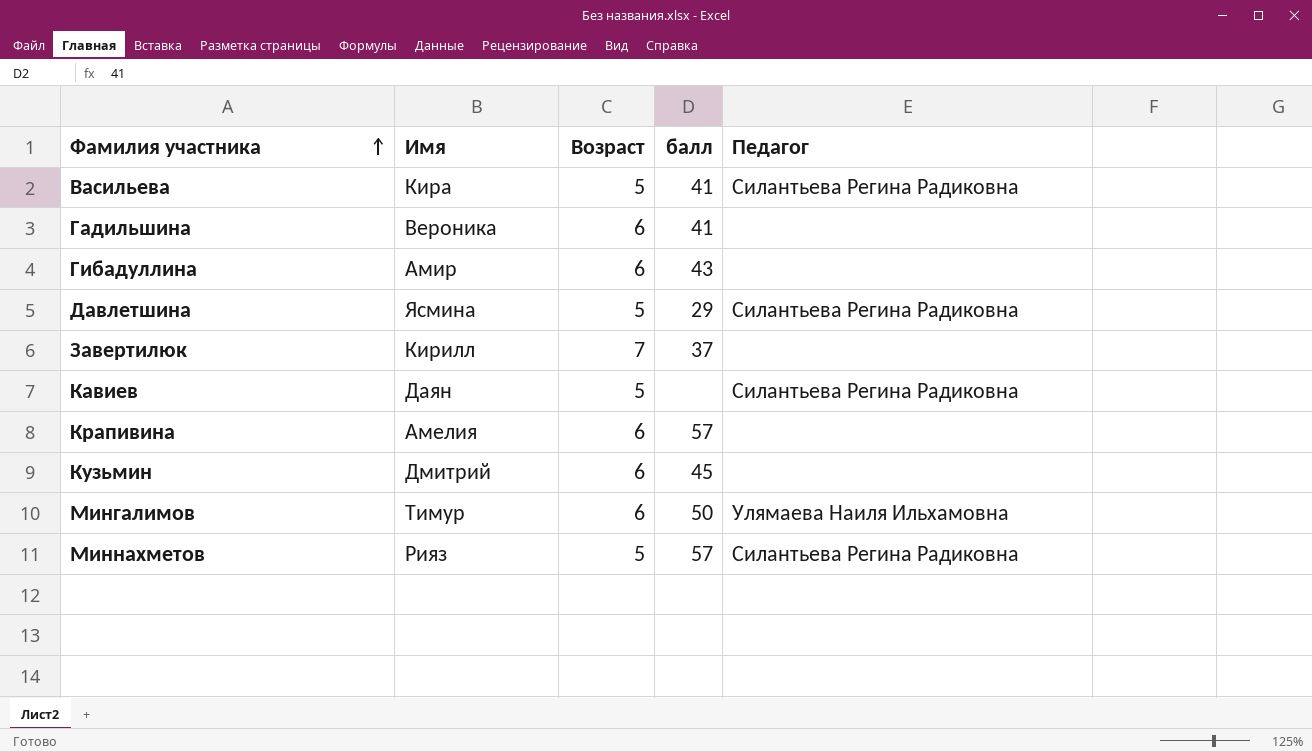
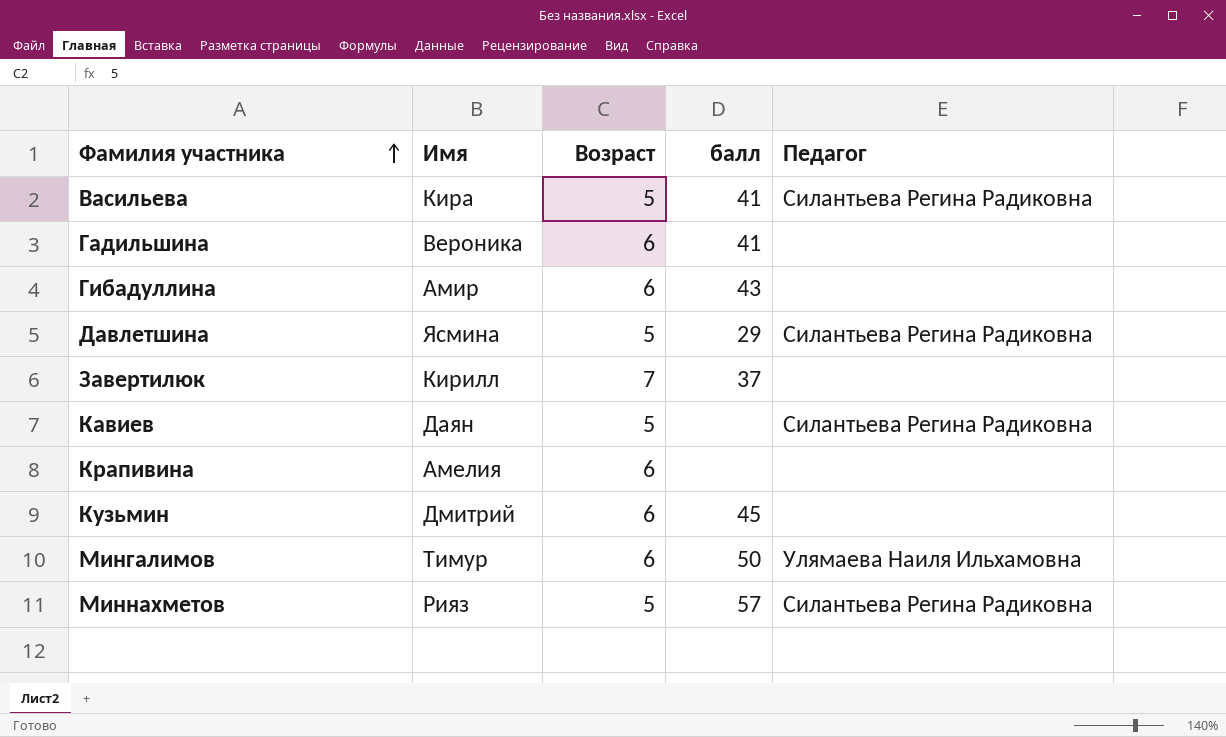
Крапивина | балл: 57 -> none

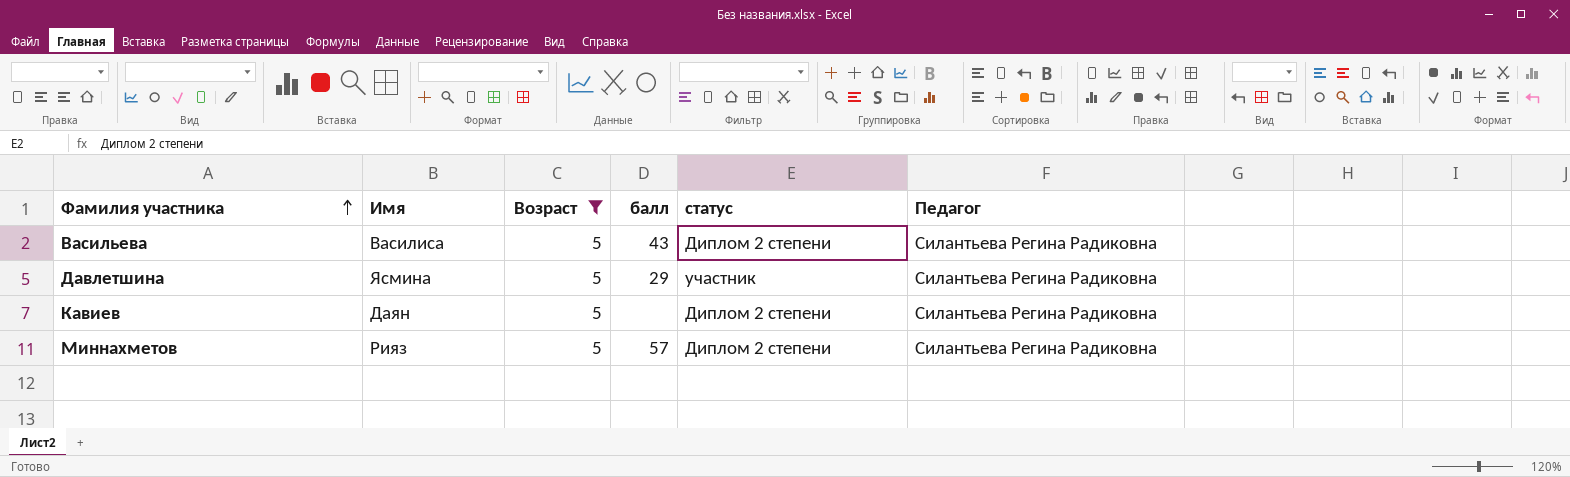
filter: none -> Возраст = 5
column статус | position: none -> 5
Васильева | Имя: Кира -> Василиса
Васильева | балл: 41 -> 43

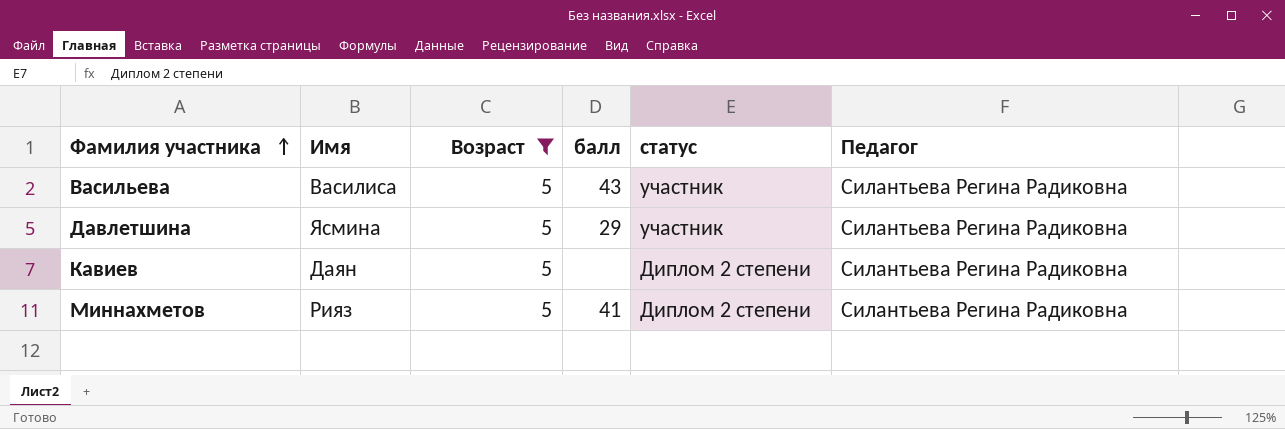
Васильева | статус: Диплом 2 степени -> участник
Миннахметов | балл: 57 -> 41

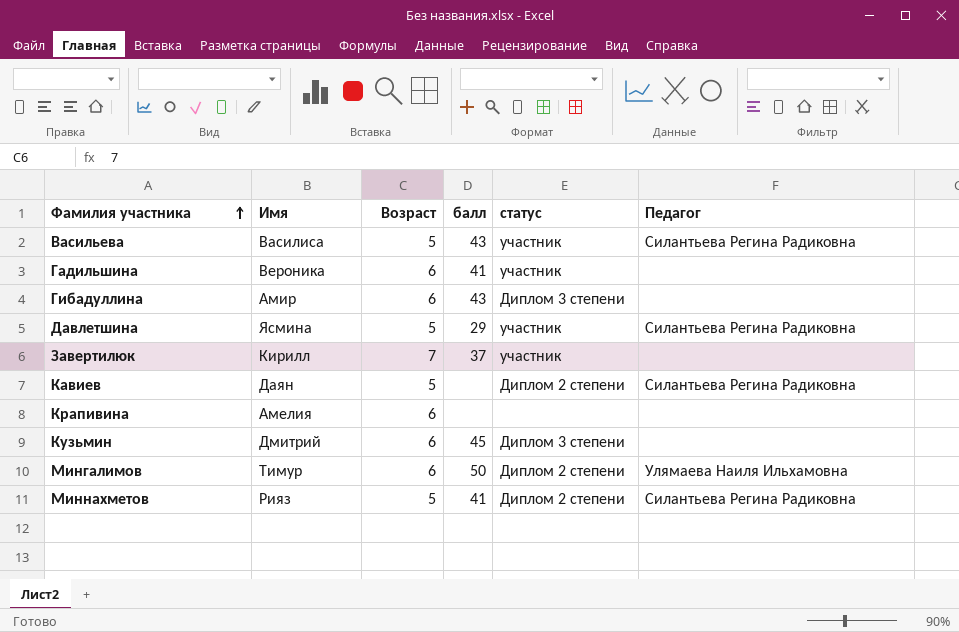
filter: Возраст = 5 -> none

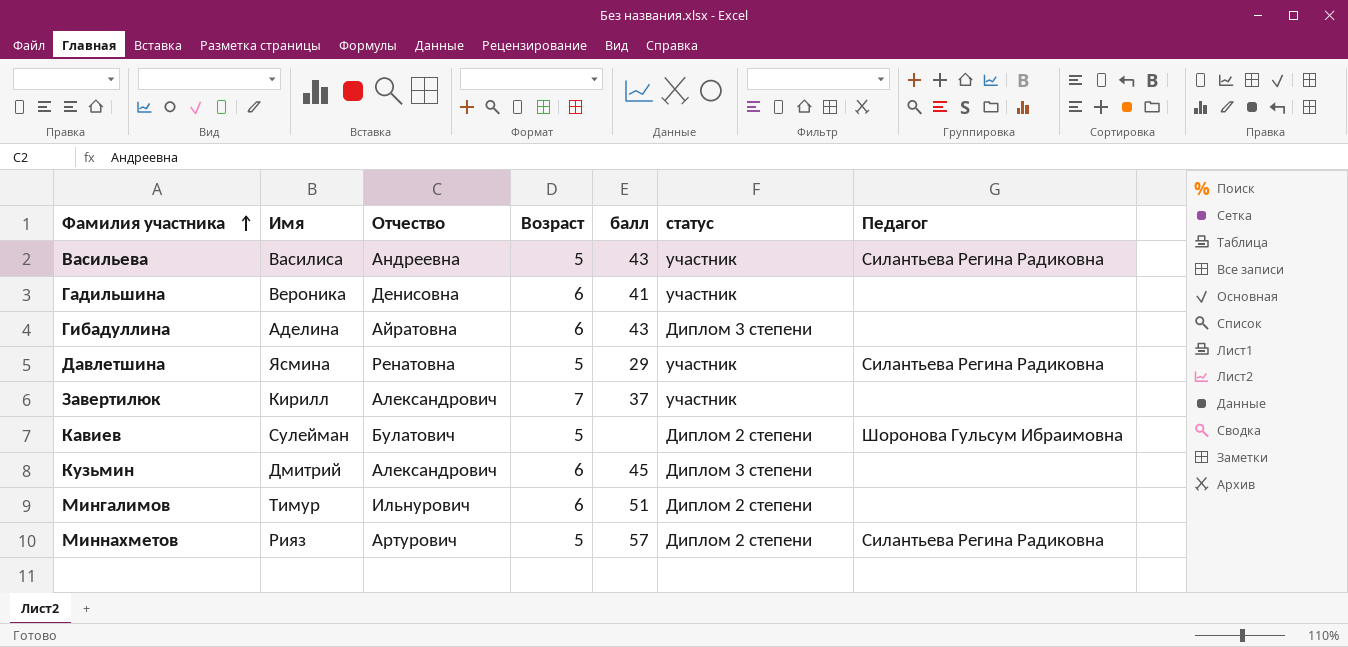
column Отчество | position: none -> 3
row Крапивина: Амелия | 6 | none | none | none -> none
Гибадуллина | Имя: Амир -> Аделина
Кавиев | Имя: Даян -> Сулейман
Кавиев | Педагог: Силантьева Регина Радиковна -> Шоронова Гульсум Ибраимовна
Мингалимов | балл: 50 -> 51
Мингалимов | Педагог: Улямаева Наиля Ильхамовна -> none
Миннахметов | балл: 41 -> 57

